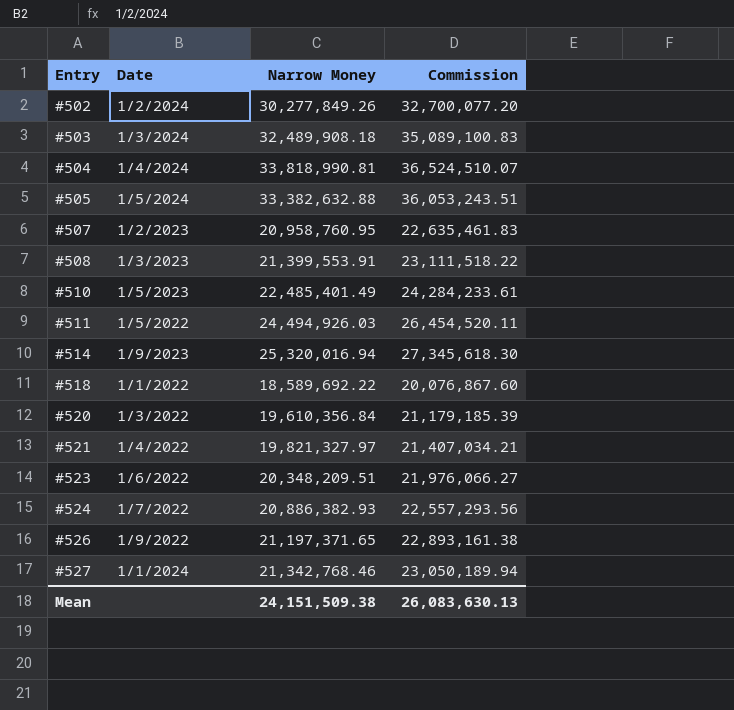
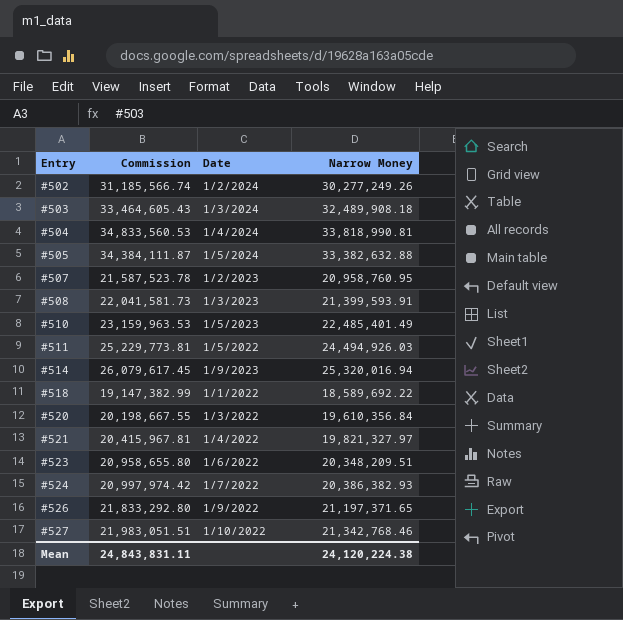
column Commission | formula: [Narrow Money] * 1.08 -> [Narrow Money] * 1.03
column Commission | position: 4 -> 2
#502 | Narrow Money: 30,277,849.26 -> 30,277,249.26
#508 | Narrow Money: 21,399,553.91 -> 21,399,593.91
#524 | Narrow Money: 20,886,382.93 -> 20,386,382.93
#527 | Date: 1/1/2024 -> 1/10/2022
Mean | Commission: 26,083,630.13 -> 24,843,831.11
Mean | Narrow Money: 24,151,509.38 -> 24,120,224.38

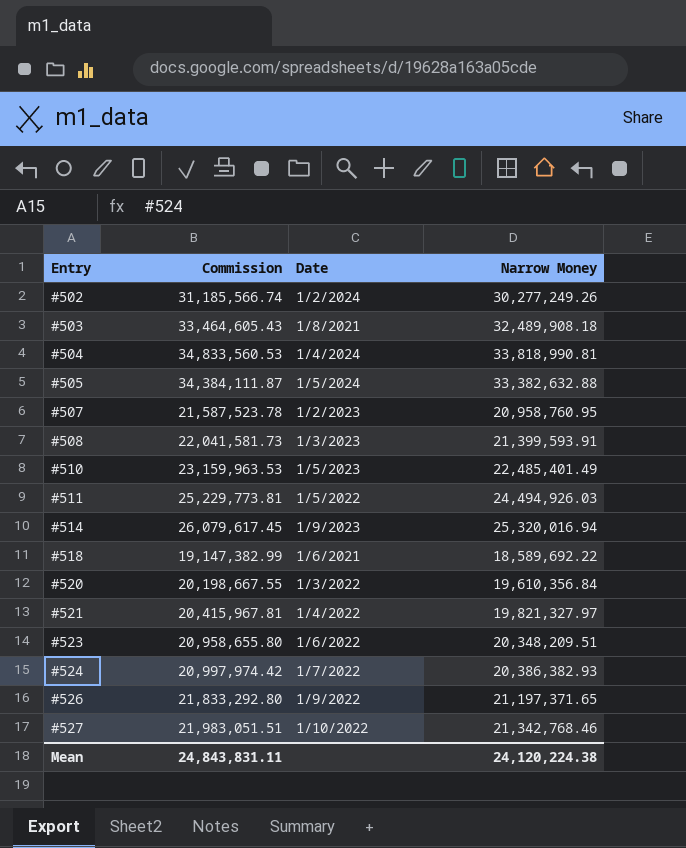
#503 | Date: 1/3/2024 -> 1/8/2021
#518 | Date: 1/1/2022 -> 1/6/2021

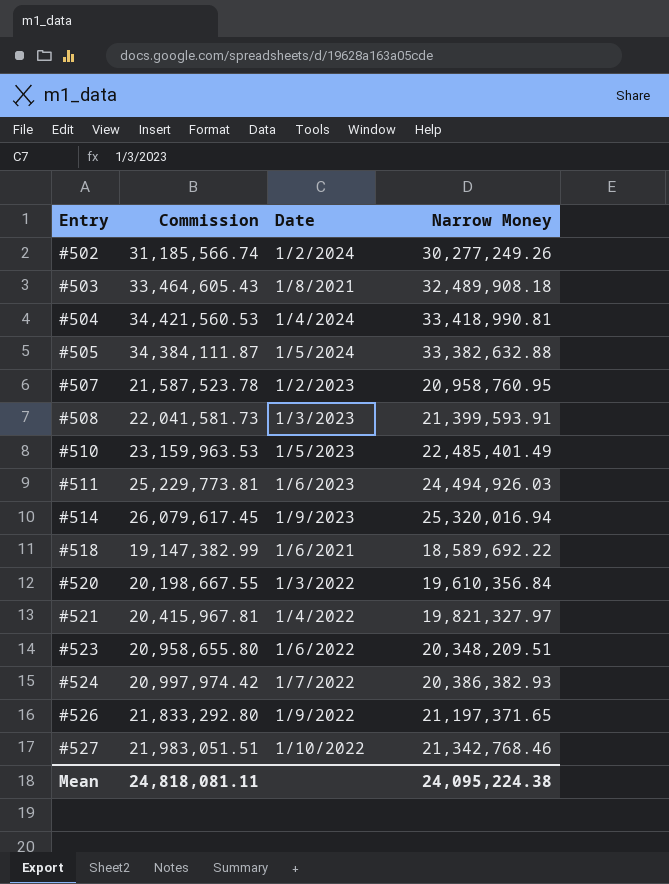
#504 | Commission: 34,833,560.53 -> 34,421,560.53
#504 | Narrow Money: 33,818,990.81 -> 33,418,990.81
#511 | Date: 1/5/2022 -> 1/6/2023
Mean | Commission: 24,843,831.11 -> 24,818,081.11
Mean | Narrow Money: 24,120,224.38 -> 24,095,224.38

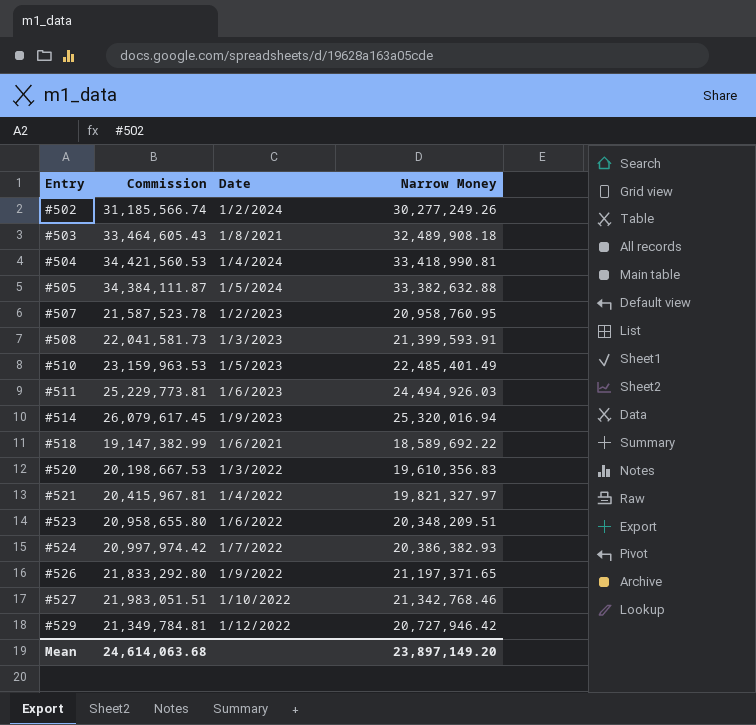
#520 | Commission: 20,198,667.55 -> 20,198,667.53
#520 | Narrow Money: 19,610,356.84 -> 19,610,356.83
row #529: none -> 21,349,784.81 | 1/12/2022 | 20,727,946.42
Mean | Commission: 24,818,081.11 -> 24,614,063.68
Mean | Narrow Money: 24,095,224.38 -> 23,897,149.20

